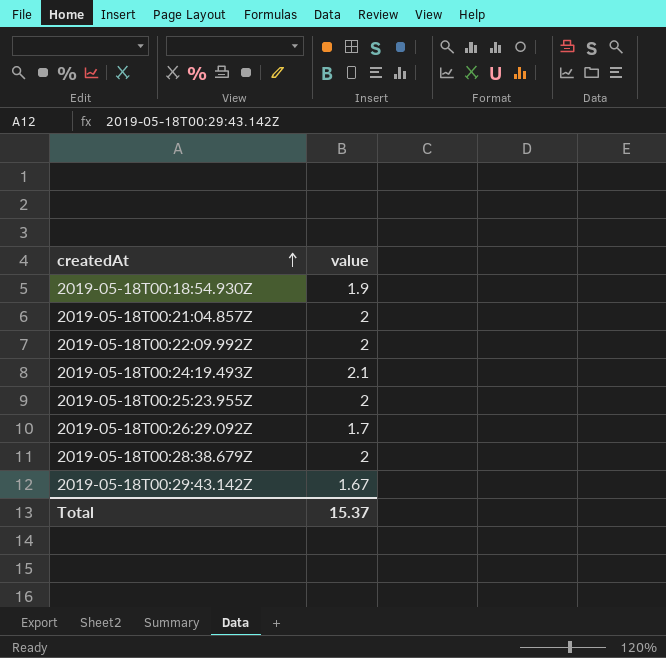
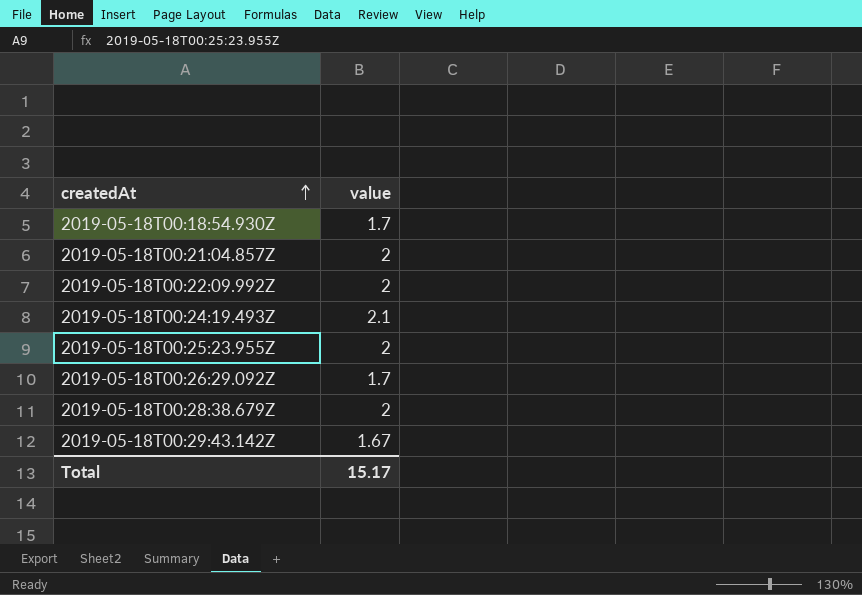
2019-05-18T00:18:54.930Z | value: 1.9 -> 1.7
Total | value: 15.37 -> 15.17

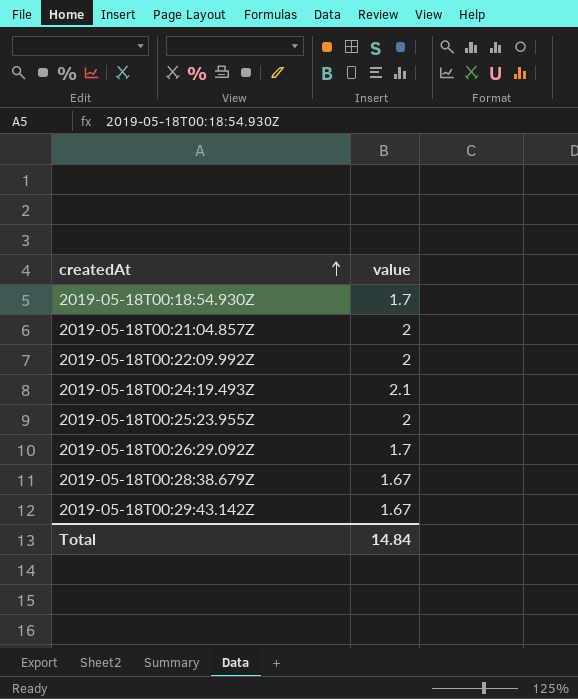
2019-05-18T00:28:38.679Z | value: 2 -> 1.67
Total | value: 15.17 -> 14.84

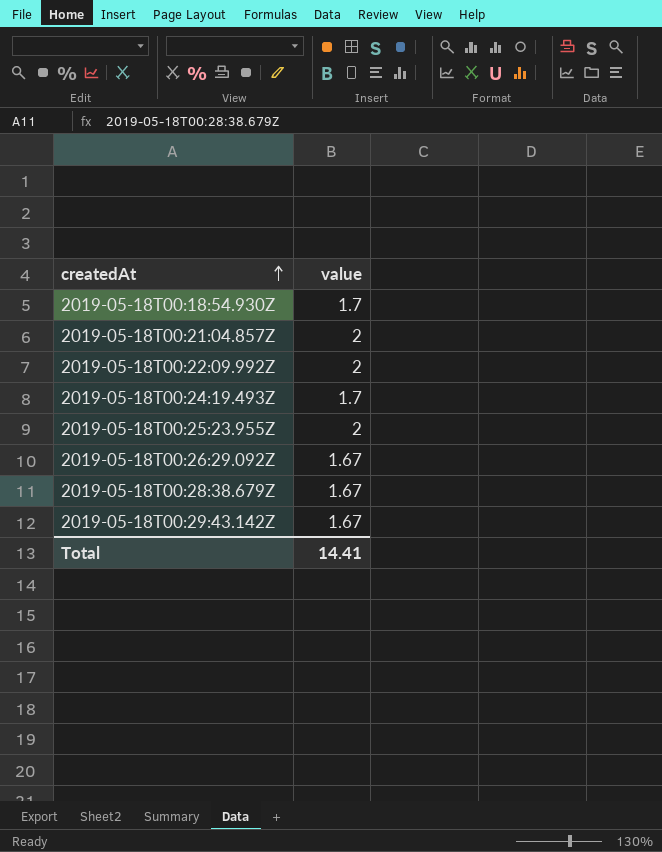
2019-05-18T00:24:19.493Z | value: 2.1 -> 1.7
2019-05-18T00:26:29.092Z | value: 1.7 -> 1.67
Total | value: 14.84 -> 14.41

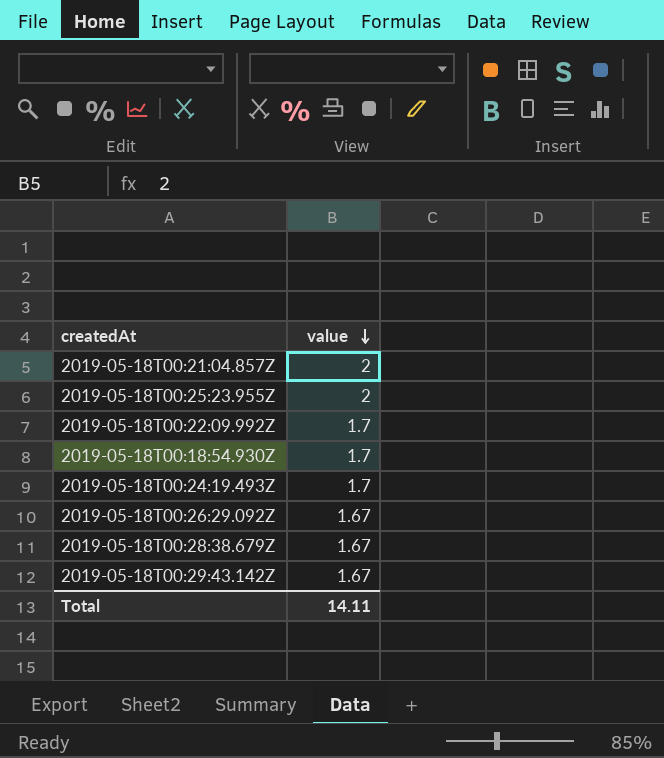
row order: createdAt ascending -> value descending
2019-05-18T00:22:09.992Z | value: 2 -> 1.7
Total | value: 14.41 -> 14.11

